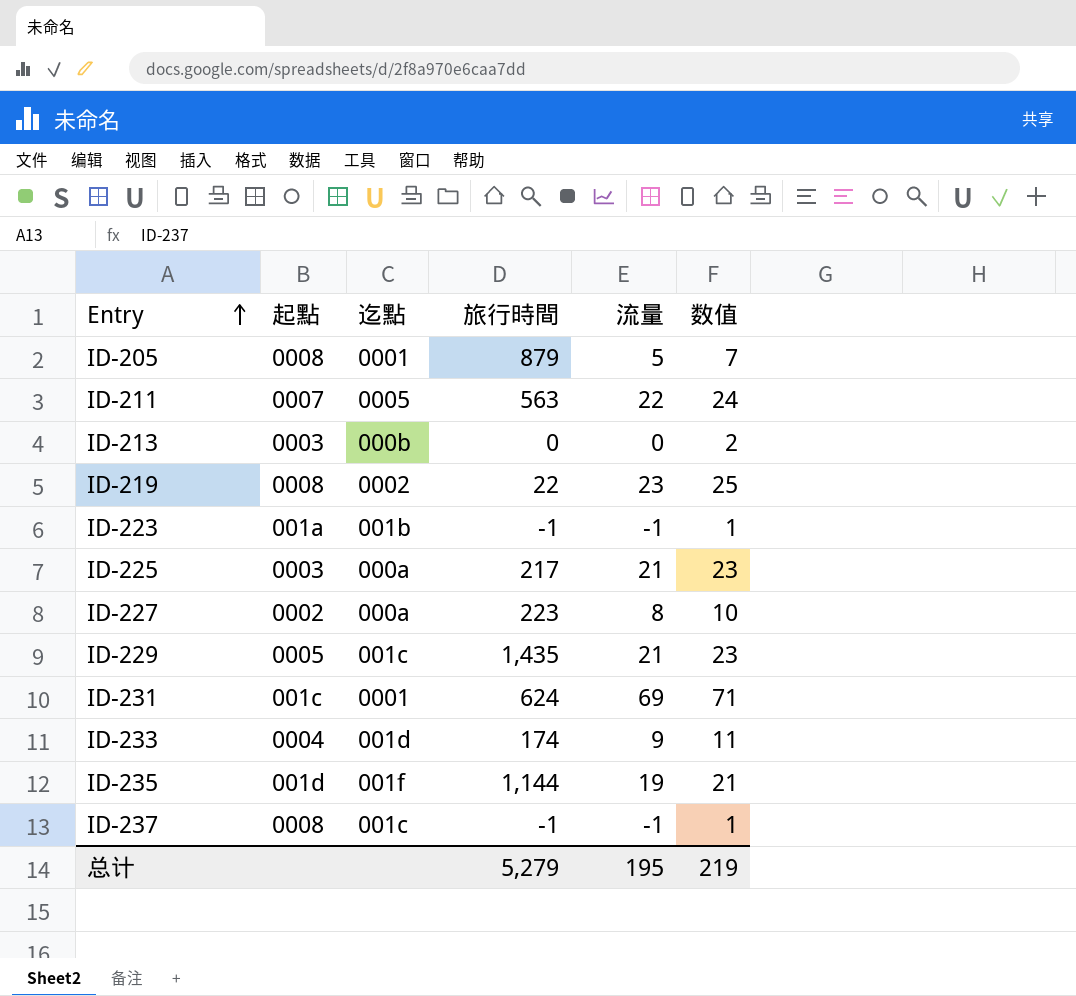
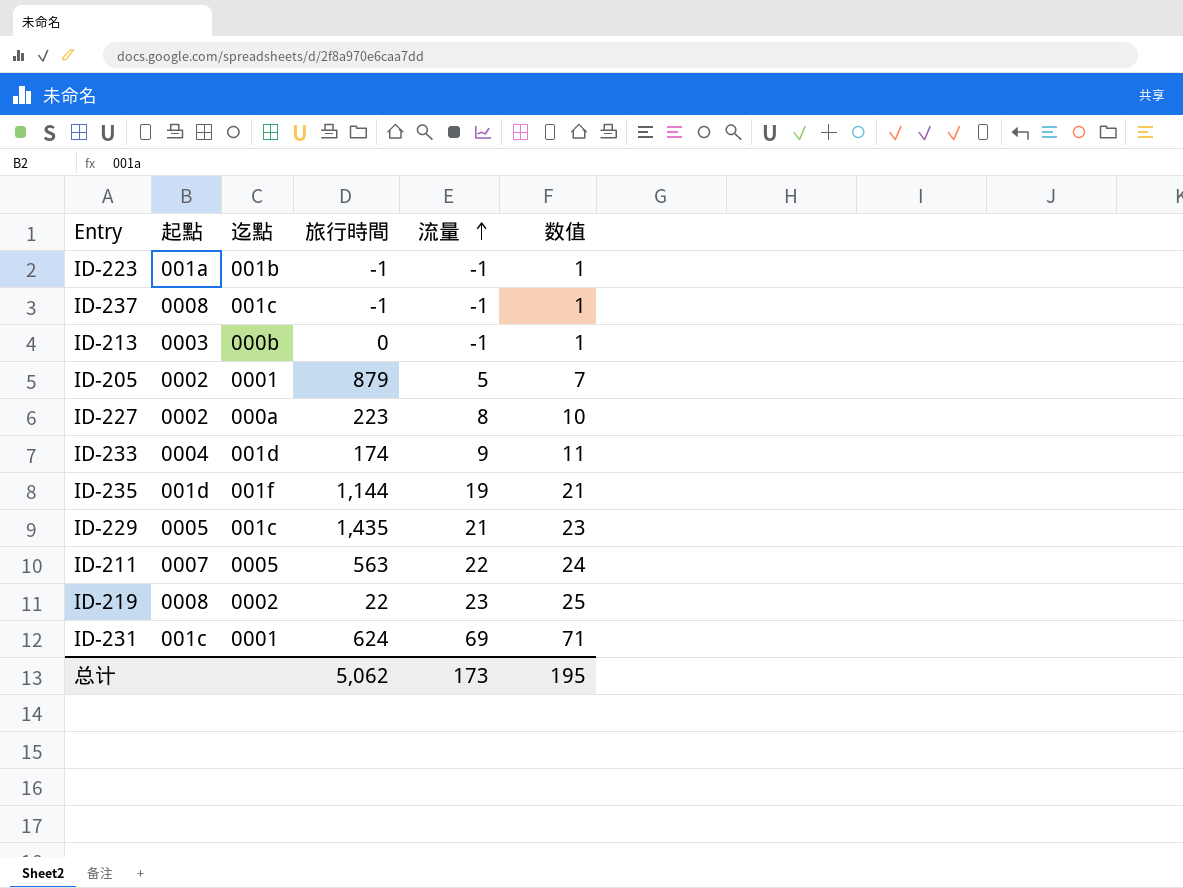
row order: Entry ascending -> 流量 ascending
row ID-225: 0003 | 000a | 217 | 21 | 23 -> none
ID-213 | 流量: 0 -> -1
ID-213 | 数值: 2 -> 1
ID-205 | 起點: 0008 -> 0002
总计 | 旅行時間: 5,279 -> 5,062
总计 | 流量: 195 -> 173
总计 | 数值: 219 -> 195

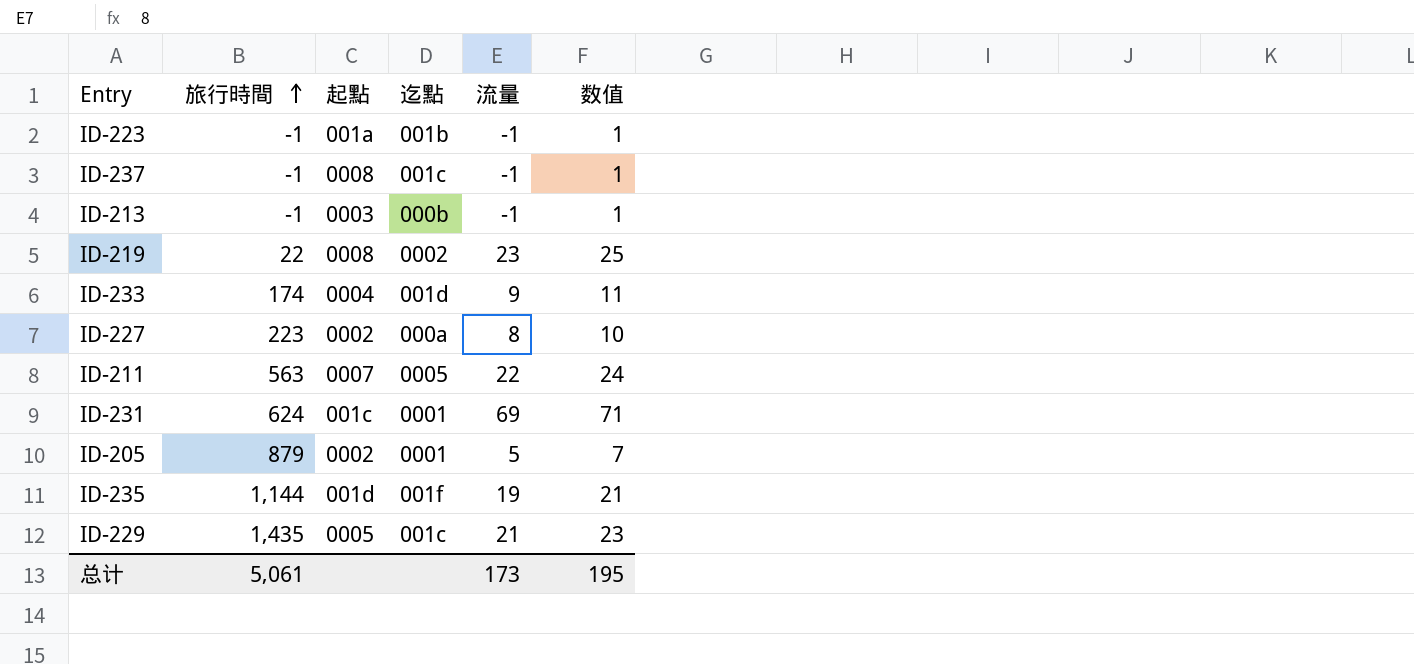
row order: 流量 ascending -> 旅行時間 ascending
column 旅行時間 | position: 4 -> 2
ID-213 | 旅行時間: 0 -> -1
总计 | 旅行時間: 5,062 -> 5,061

